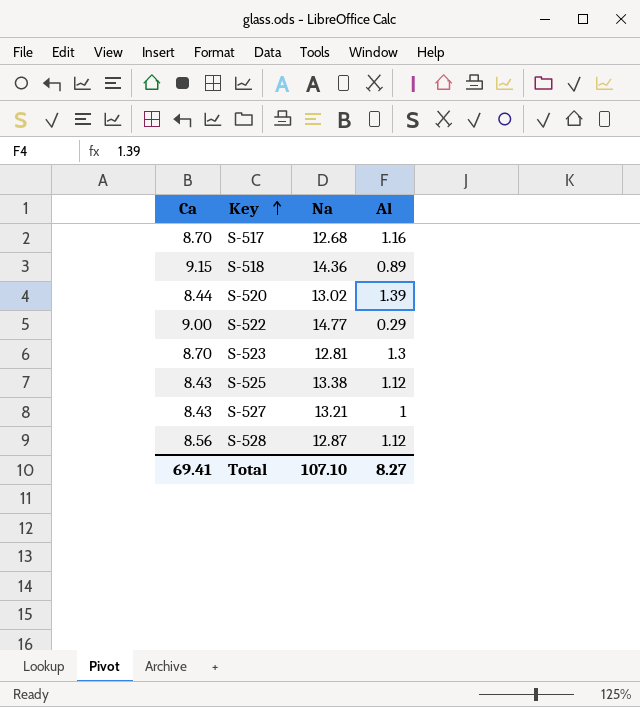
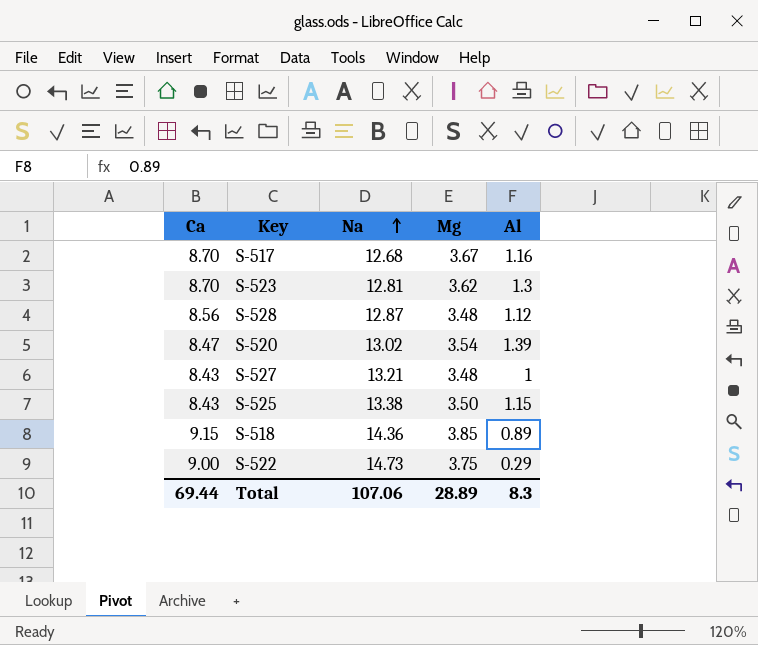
row order: Key ascending -> Na ascending
column Mg | position: none -> 4
S-520 | Ca: 8.44 -> 8.47
S-525 | Al: 1.12 -> 1.15
S-522 | Na: 14.77 -> 14.73
Total | Ca: 69.41 -> 69.44
Total | Na: 107.10 -> 107.06
Total | Al: 8.27 -> 8.3

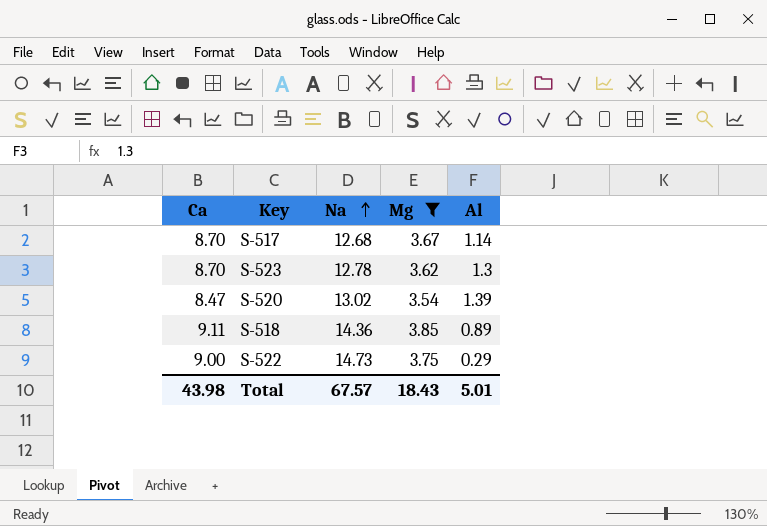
filter: none -> Mg >= 3.54
S-517 | Al: 1.16 -> 1.14
S-523 | Na: 12.81 -> 12.78
S-518 | Ca: 9.15 -> 9.11
Total | Ca: 69.44 -> 43.98
Total | Na: 107.06 -> 67.57
Total | Mg: 28.89 -> 18.43
Total | Al: 8.3 -> 5.01

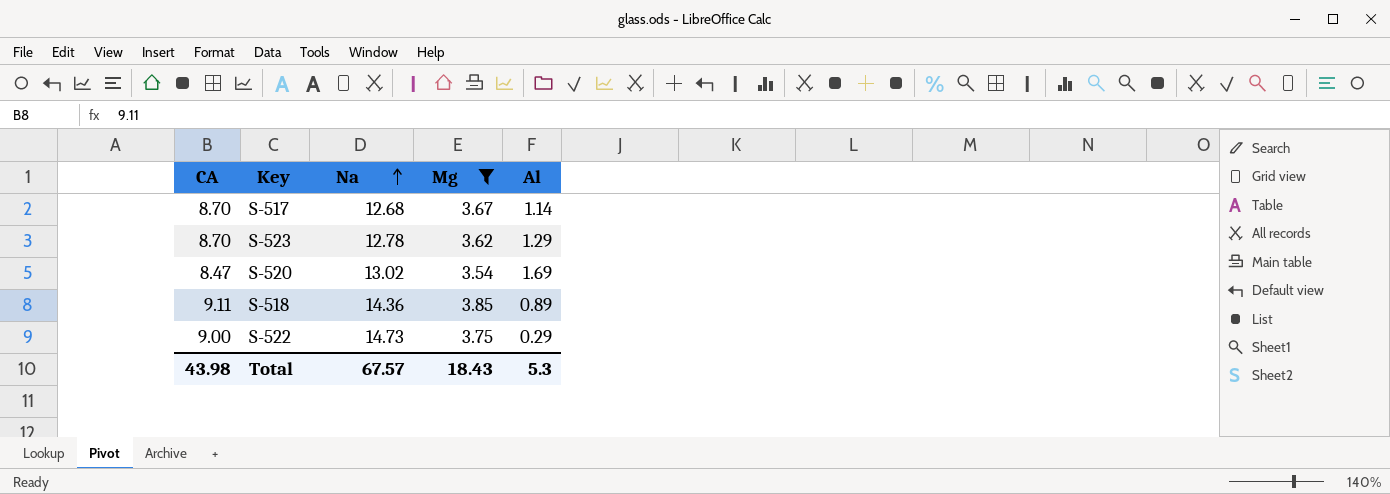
column name: Ca -> CA
S-523 | Al: 1.3 -> 1.29
S-520 | Al: 1.39 -> 1.69
Total | Al: 5.01 -> 5.3

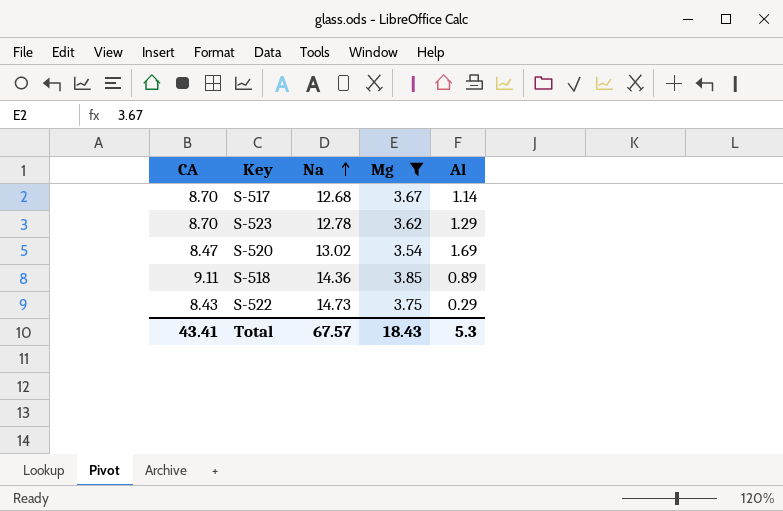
S-522 | CA: 9.00 -> 8.43
Total | CA: 43.98 -> 43.41

